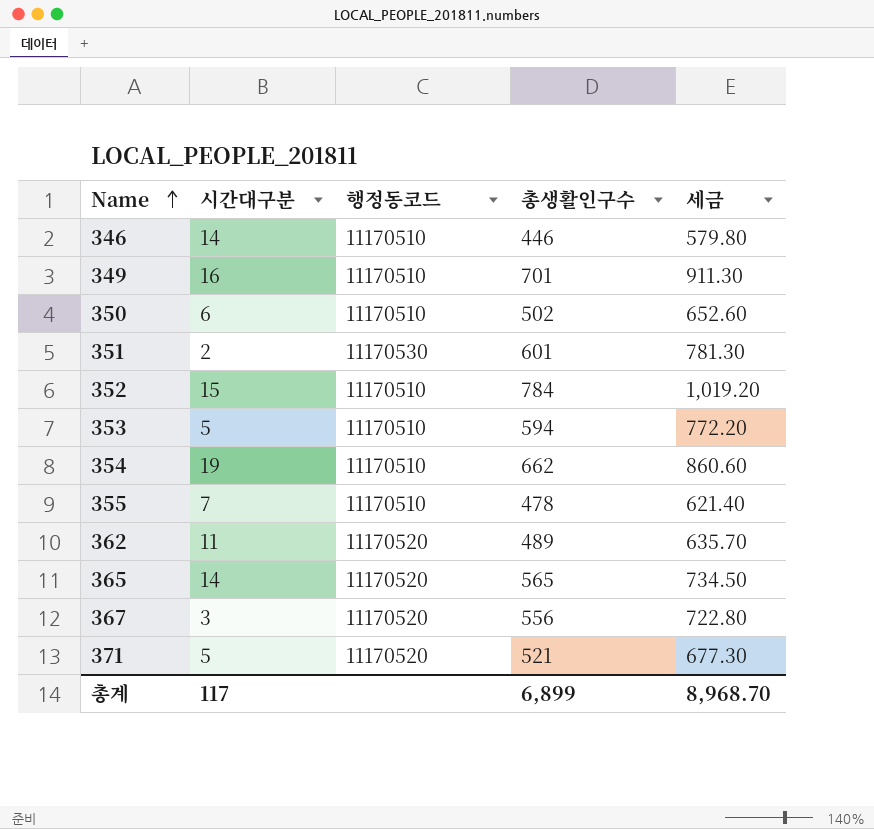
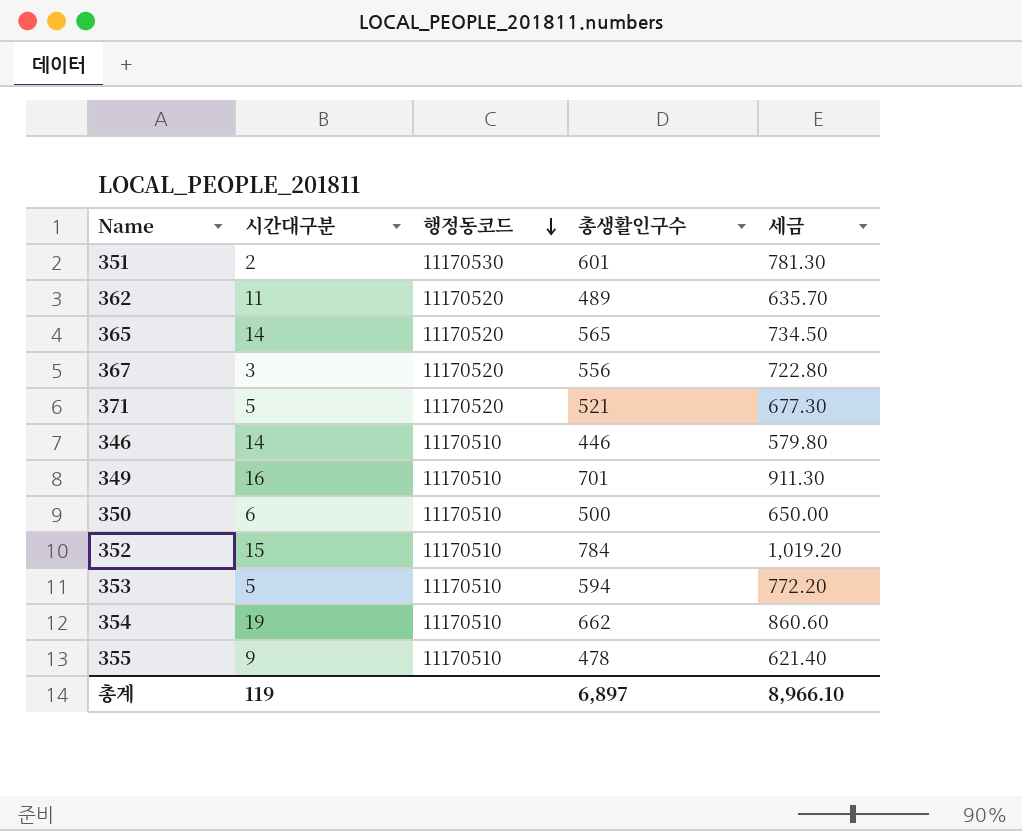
row order: Name ascending -> 행정동코드 descending
350 | 총생활인구수: 502 -> 500
350 | 세금: 652.60 -> 650.00
355 | 시간대구분: 7 -> 9
총계 | 시간대구분: 117 -> 119
총계 | 총생활인구수: 6,899 -> 6,897
총계 | 세금: 8,968.70 -> 8,966.10

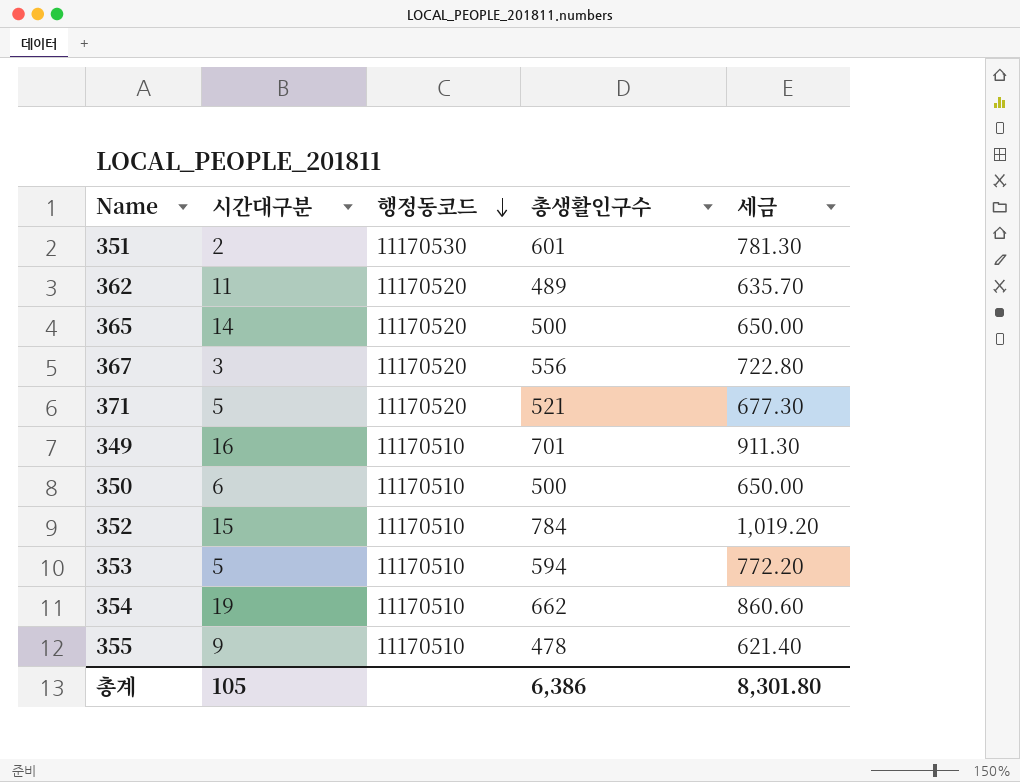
row 346: 14 | 11170510 | 446 | 579.80 -> none
365 | 총생활인구수: 565 -> 500
365 | 세금: 734.50 -> 650.00
총계 | 시간대구분: 119 -> 105
총계 | 총생활인구수: 6,897 -> 6,386
총계 | 세금: 8,966.10 -> 8,301.80

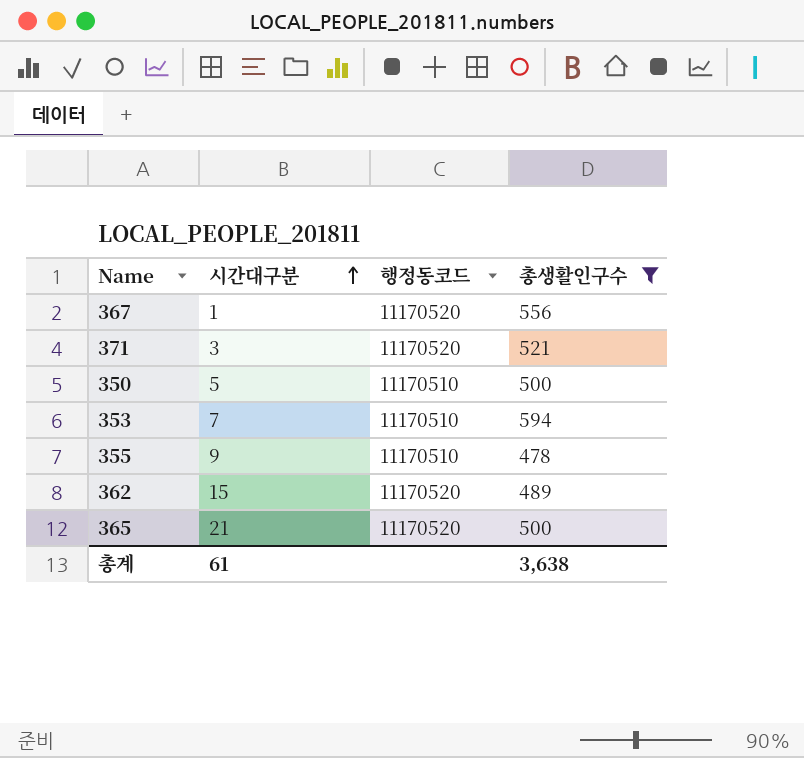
filter: none -> 총생활인구수 <= 594
row order: 행정동코드 descending -> 시간대구분 ascending
column 세금 | formula: [총생활인구수] * 1.3 -> none
367 | 시간대구분: 3 -> 1
371 | 시간대구분: 5 -> 3
350 | 시간대구분: 6 -> 5
353 | 시간대구분: 5 -> 7
362 | 시간대구분: 11 -> 15
365 | 시간대구분: 14 -> 21
총계 | 시간대구분: 105 -> 61
총계 | 총생활인구수: 6,386 -> 3,638

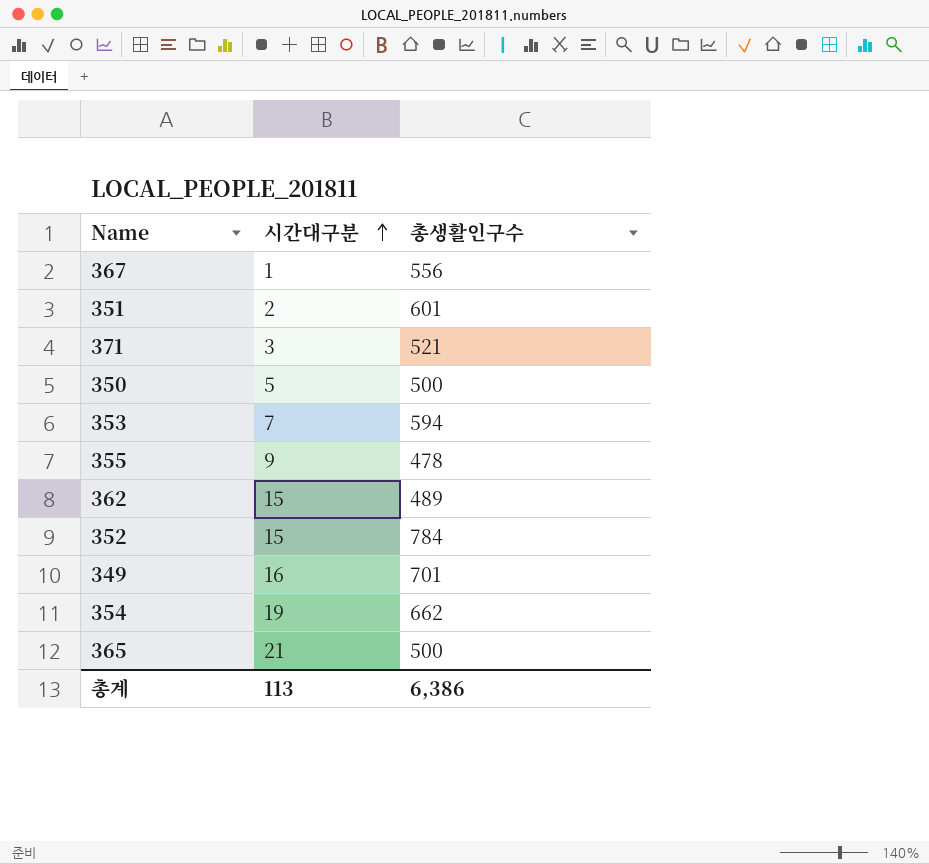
filter: 총생활인구수 <= 594 -> none
column 행정동코드 | position: 3 -> none
총계 | 시간대구분: 61 -> 113
총계 | 총생활인구수: 3,638 -> 6,386

